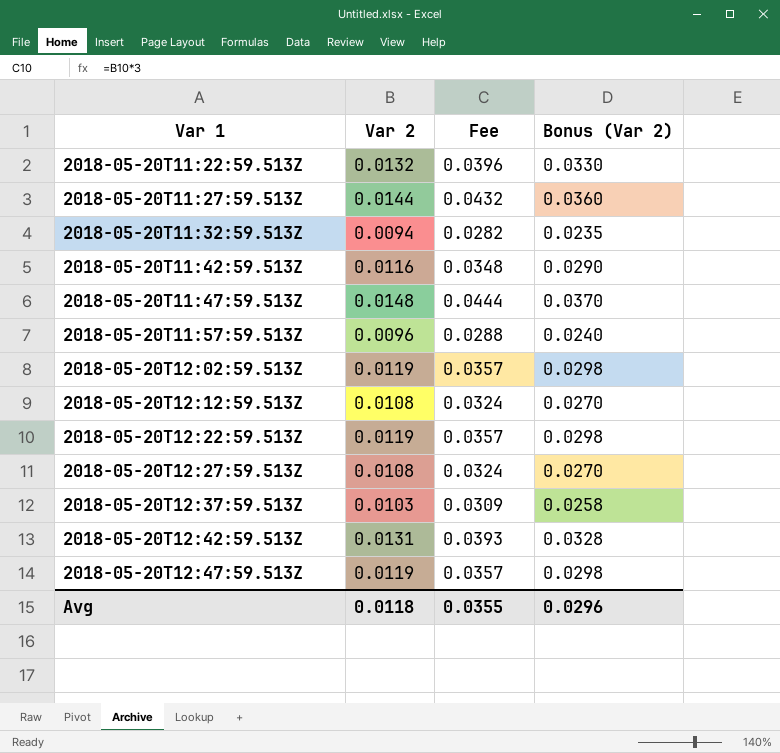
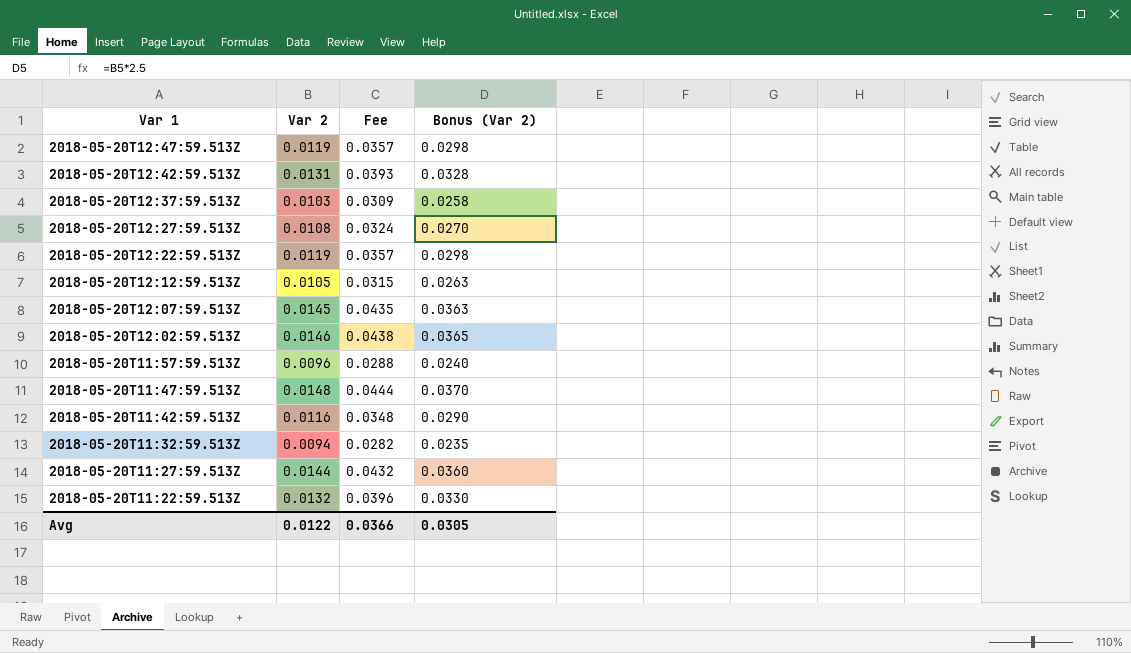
row order: Var 1 ascending -> Var 1 descending
2018-05-20T12:12:59.513Z | Var 2: 0.0108 -> 0.0105
2018-05-20T12:12:59.513Z | Fee: 0.0324 -> 0.0315
2018-05-20T12:12:59.513Z | Bonus (Var 2): 0.0270 -> 0.0263
row 2018-05-20T12:07:59.513Z: none -> 0.0145 | 0.0435 | 0.0363
2018-05-20T12:02:59.513Z | Var 2: 0.0119 -> 0.0146
2018-05-20T12:02:59.513Z | Fee: 0.0357 -> 0.0438
2018-05-20T12:02:59.513Z | Bonus (Var 2): 0.0298 -> 0.0365
Avg | Var 2: 0.0118 -> 0.0122
Avg | Fee: 0.0355 -> 0.0366
Avg | Bonus (Var 2): 0.0296 -> 0.0305

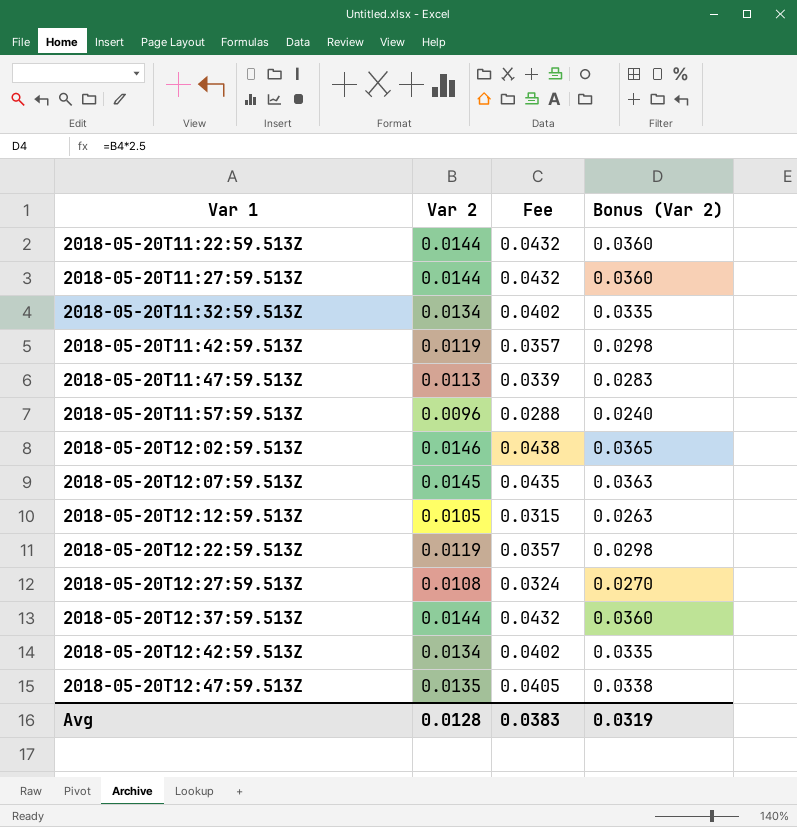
row order: Var 1 descending -> Var 1 ascending
2018-05-20T11:22:59.513Z | Var 2: 0.0132 -> 0.0144
2018-05-20T11:22:59.513Z | Fee: 0.0396 -> 0.0432
2018-05-20T11:22:59.513Z | Bonus (Var 2): 0.0330 -> 0.0360
2018-05-20T11:32:59.513Z | Var 2: 0.0094 -> 0.0134
2018-05-20T11:32:59.513Z | Fee: 0.0282 -> 0.0402
2018-05-20T11:32:59.513Z | Bonus (Var 2): 0.0235 -> 0.0335
2018-05-20T11:42:59.513Z | Var 2: 0.0116 -> 0.0119
2018-05-20T11:42:59.513Z | Fee: 0.0348 -> 0.0357
2018-05-20T11:42:59.513Z | Bonus (Var 2): 0.0290 -> 0.0298
2018-05-20T11:47:59.513Z | Var 2: 0.0148 -> 0.0113
2018-05-20T11:47:59.513Z | Fee: 0.0444 -> 0.0339
2018-05-20T11:47:59.513Z | Bonus (Var 2): 0.0370 -> 0.0283
2018-05-20T12:37:59.513Z | Var 2: 0.0103 -> 0.0144
2018-05-20T12:37:59.513Z | Fee: 0.0309 -> 0.0432
2018-05-20T12:37:59.513Z | Bonus (Var 2): 0.0258 -> 0.0360
2018-05-20T12:42:59.513Z | Var 2: 0.0131 -> 0.0134
2018-05-20T12:42:59.513Z | Fee: 0.0393 -> 0.0402
2018-05-20T12:42:59.513Z | Bonus (Var 2): 0.0328 -> 0.0335
2018-05-20T12:47:59.513Z | Var 2: 0.0119 -> 0.0135
2018-05-20T12:47:59.513Z | Fee: 0.0357 -> 0.0405
2018-05-20T12:47:59.513Z | Bonus (Var 2): 0.0298 -> 0.0338
Avg | Var 2: 0.0122 -> 0.0128
Avg | Fee: 0.0366 -> 0.0383
Avg | Bonus (Var 2): 0.0305 -> 0.0319

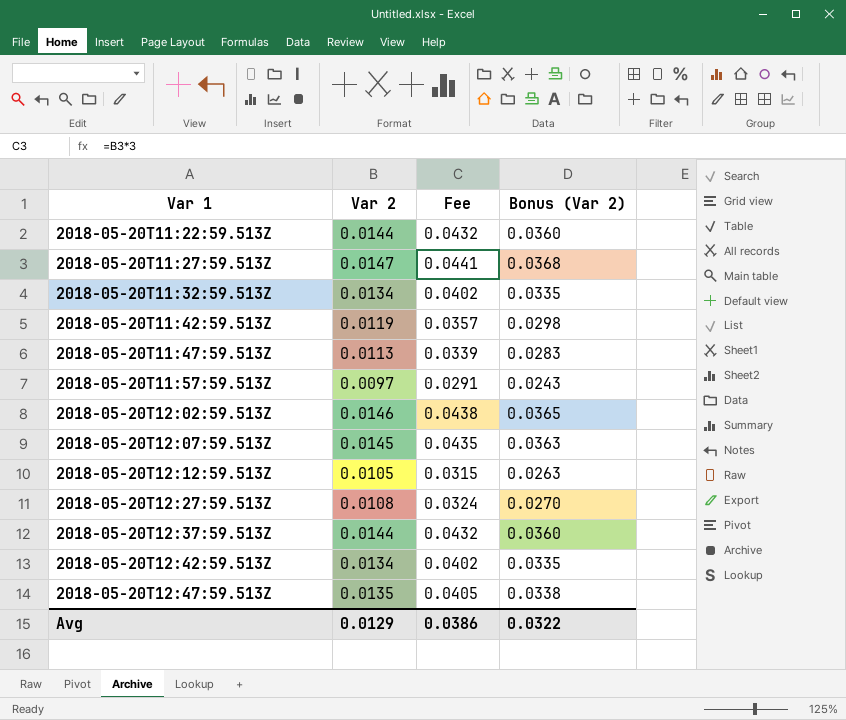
row 2018-05-20T12:22:59.513Z: 0.0119 | 0.0357 | 0.0298 -> none
2018-05-20T11:27:59.513Z | Var 2: 0.0144 -> 0.0147
2018-05-20T11:27:59.513Z | Fee: 0.0432 -> 0.0441
2018-05-20T11:27:59.513Z | Bonus (Var 2): 0.0360 -> 0.0368
2018-05-20T11:57:59.513Z | Var 2: 0.0096 -> 0.0097
2018-05-20T11:57:59.513Z | Fee: 0.0288 -> 0.0291
2018-05-20T11:57:59.513Z | Bonus (Var 2): 0.0240 -> 0.0243
Avg | Var 2: 0.0128 -> 0.0129
Avg | Fee: 0.0383 -> 0.0386
Avg | Bonus (Var 2): 0.0319 -> 0.0322

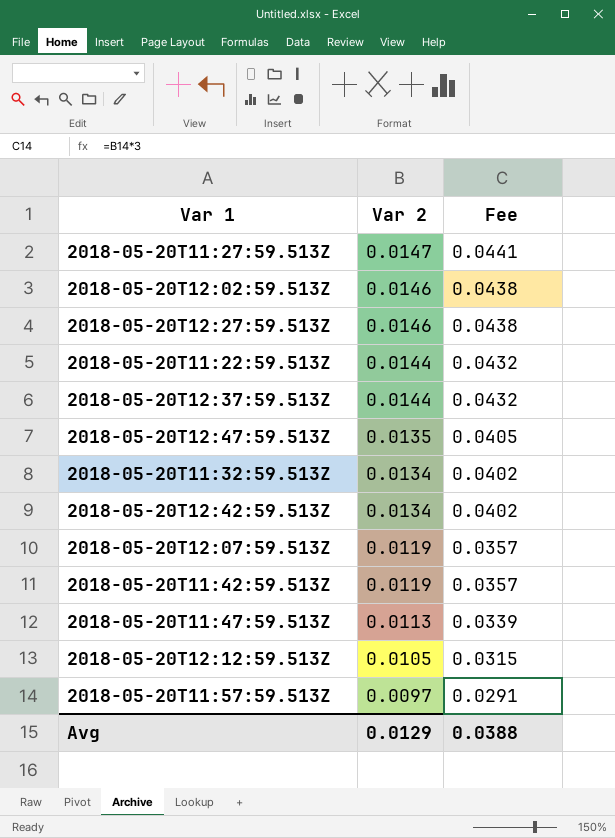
row order: Var 1 ascending -> Var 2 descending
column Bonus (Var 2) | formula: [Var 2] * 2.5 -> none
2018-05-20T12:27:59.513Z | Var 2: 0.0108 -> 0.0146
2018-05-20T12:27:59.513Z | Fee: 0.0324 -> 0.0438
2018-05-20T12:07:59.513Z | Var 2: 0.0145 -> 0.0119
2018-05-20T12:07:59.513Z | Fee: 0.0435 -> 0.0357
Avg | Fee: 0.0386 -> 0.0388

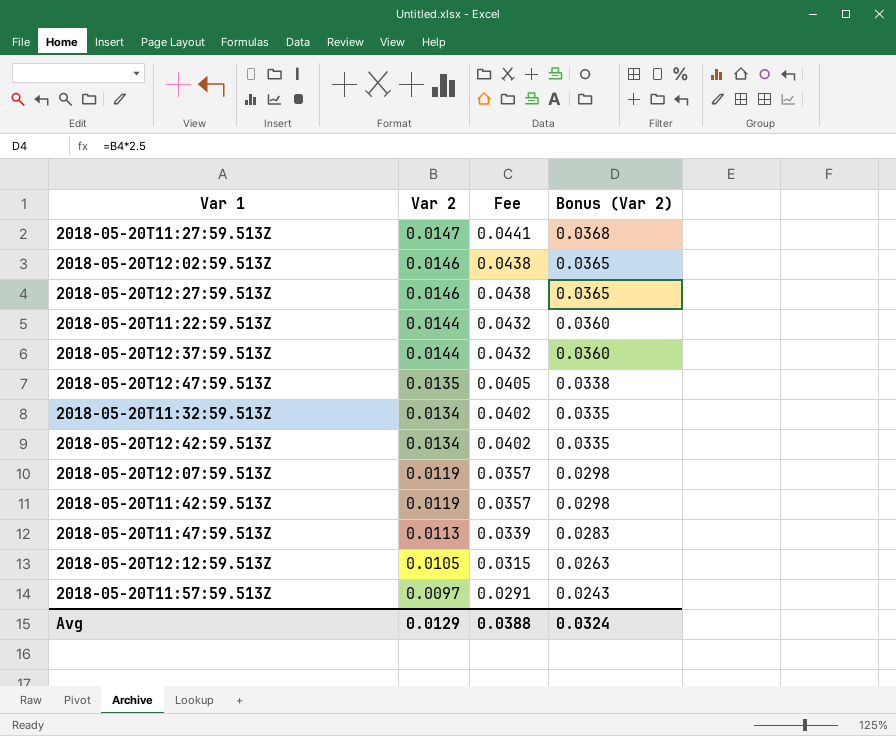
column Bonus (Var 2) | formula: none -> [Var 2] * 2.5

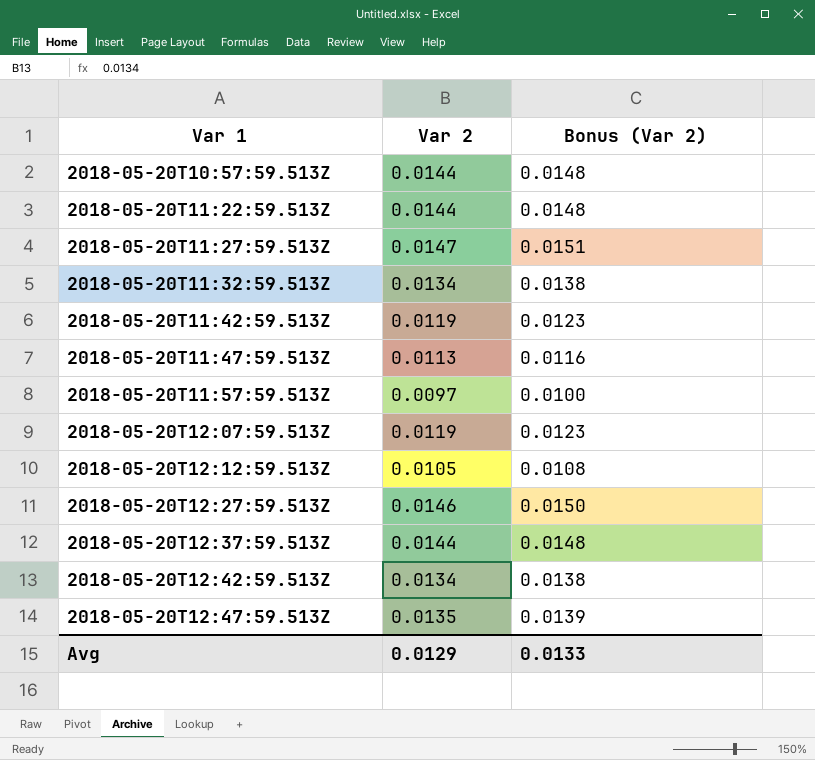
row order: Var 2 descending -> Var 1 ascending
column Fee | formula: [Var 2] * 3 -> none
column Bonus (Var 2) | formula: [Var 2] * 2.5 -> [Var 2] * 1.03
row 2018-05-20T12:02:59.513Z: 0.0146 | 0.0438 | 0.0365 -> none
row 2018-05-20T10:57:59.513Z: none -> 0.0144 | 0.0148
Avg | Bonus (Var 2): 0.0324 -> 0.0133

